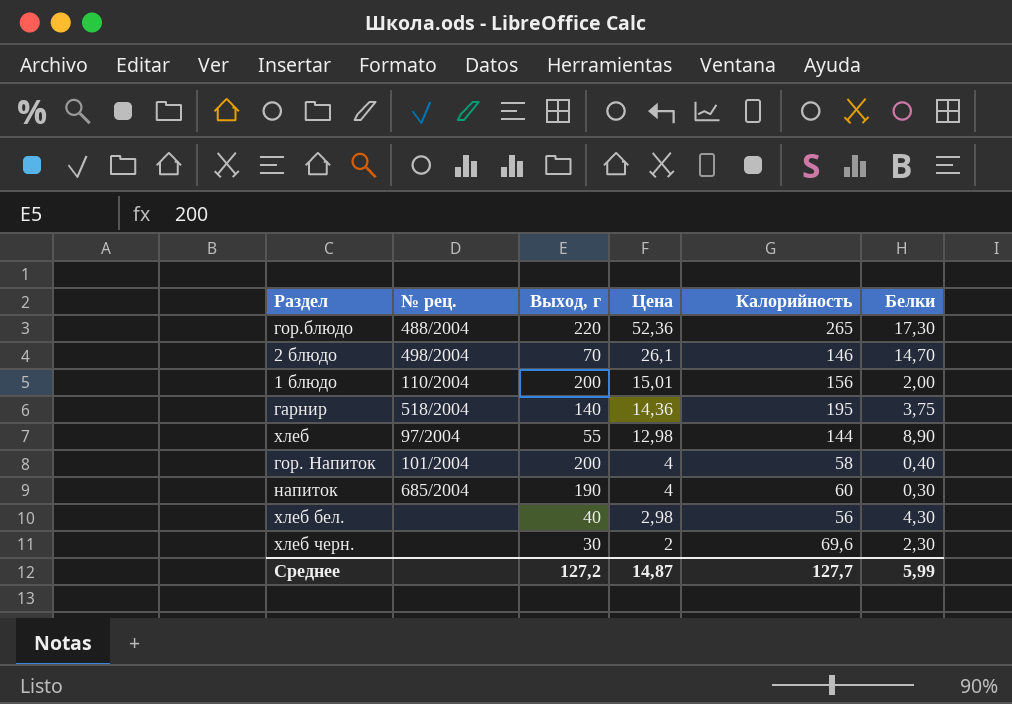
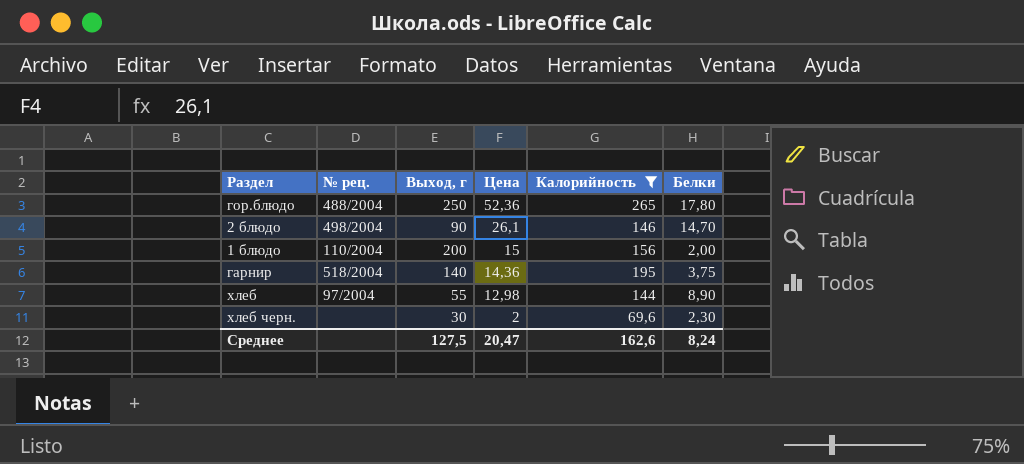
filter: none -> Калорийность >= 69,6
гор.блюдо | Выход, г: 220 -> 250
гор.блюдо | Белки: 17,30 -> 17,80
2 блюдо | Выход, г: 70 -> 90
1 блюдо | Цена: 15,01 -> 15
Среднее | Выход, г: 127,2 -> 127,5
Среднее | Цена: 14,87 -> 20,47
Среднее | Калорийность: 127,7 -> 162,6
Среднее | Белки: 5,99 -> 8,24

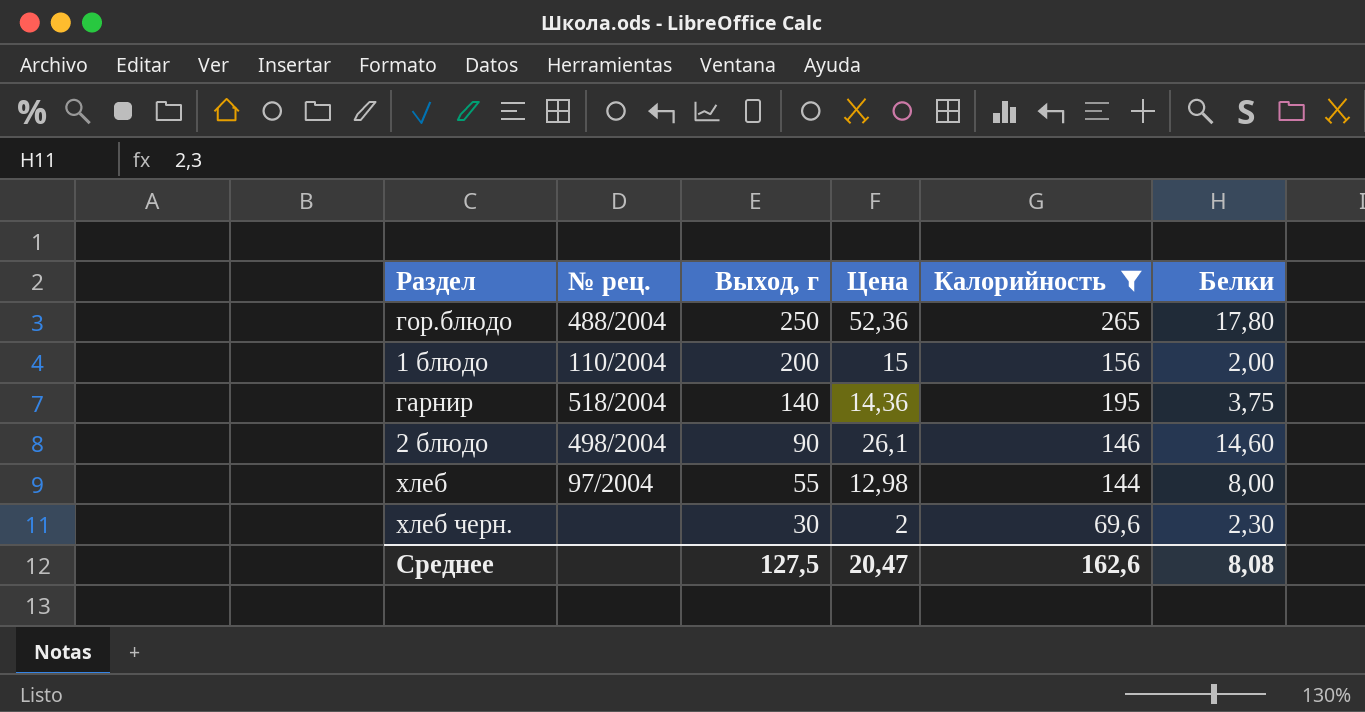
row order: Цена descending -> Выход, г descending
2 блюдо | Белки: 14,70 -> 14,60
хлеб | Белки: 8,90 -> 8,00
Среднее | Белки: 8,24 -> 8,08

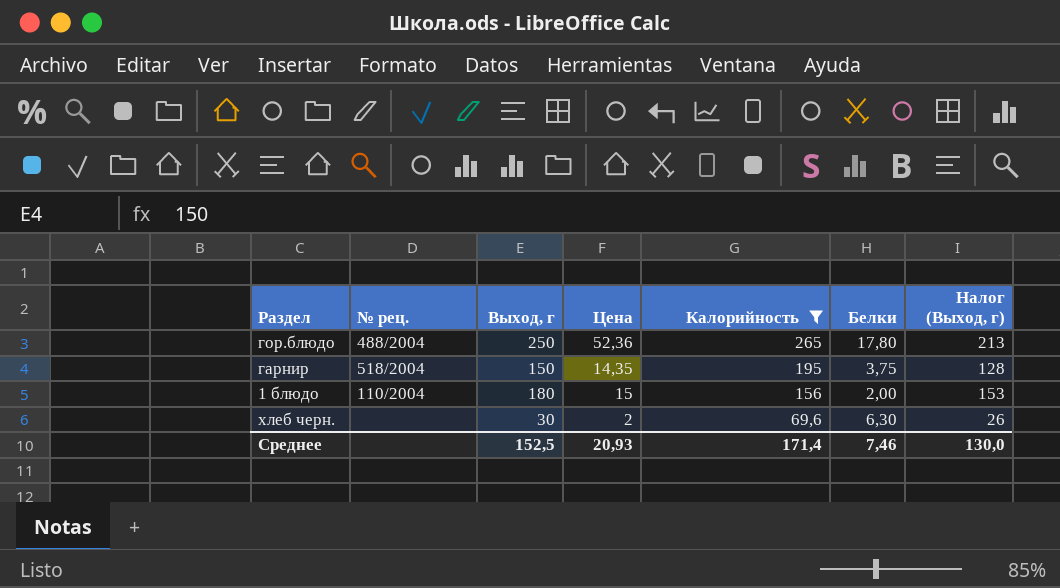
row order: Выход, г descending -> Калорийность descending
column Налог (Выход, г) | formula: none -> [Выход, г] * 0,85
row 2 блюдо: 498/2004 | 90 | 26,1 | 146 | 14,60 -> none
row хлеб: 97/2004 | 55 | 12,98 | 144 | 8,00 -> none
гарнир | Выход, г: 140 -> 150
гарнир | Цена: 14,36 -> 14,35
1 блюдо | Выход, г: 200 -> 180
хлеб черн. | Белки: 2,30 -> 6,30
Среднее | Выход, г: 127,5 -> 152,5
Среднее | Цена: 20,47 -> 20,93
Среднее | Калорийность: 162,6 -> 171,4
Среднее | Белки: 8,08 -> 7,46

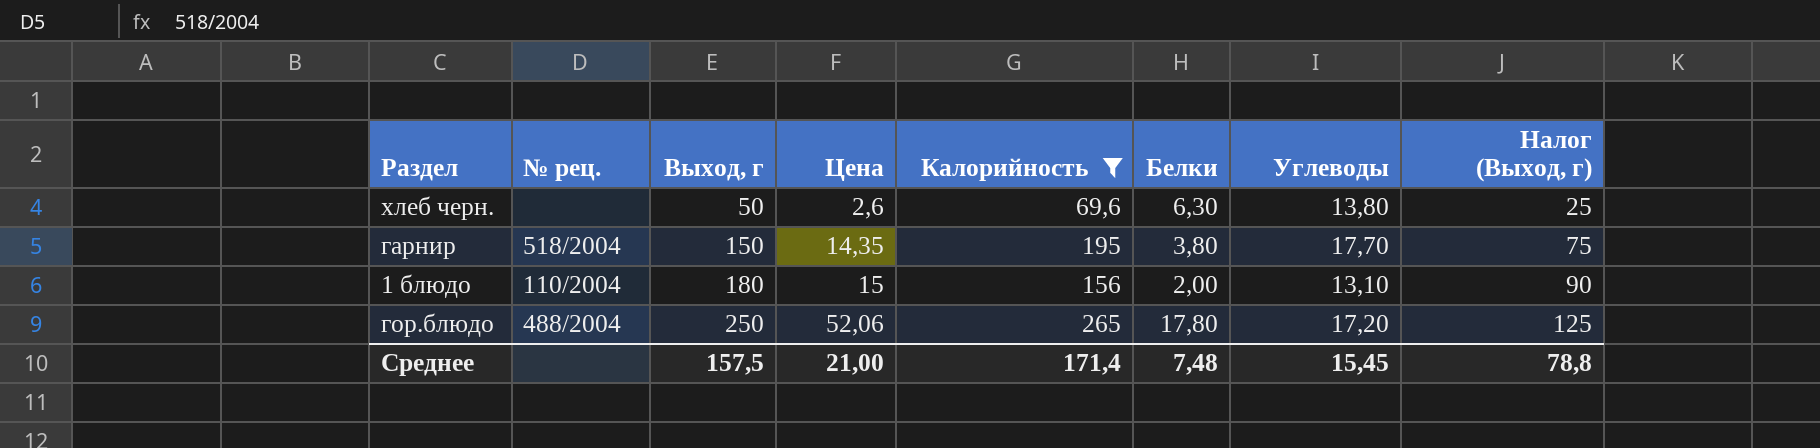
row order: Калорийность descending -> Выход, г ascending
column Углеводы | position: none -> 7
column Налог (Выход, г) | formula: [Выход, г] * 0,85 -> [Выход, г] * 0,5
хлеб черн. | Выход, г: 30 -> 50
хлеб черн. | Цена: 2 -> 2,6
гарнир | Белки: 3,75 -> 3,80
гор.блюдо | Цена: 52,36 -> 52,06
Среднее | Выход, г: 152,5 -> 157,5
Среднее | Цена: 20,93 -> 21,00
Среднее | Белки: 7,46 -> 7,48
Среднее | Налог (Выход, г): 130,0 -> 78,8

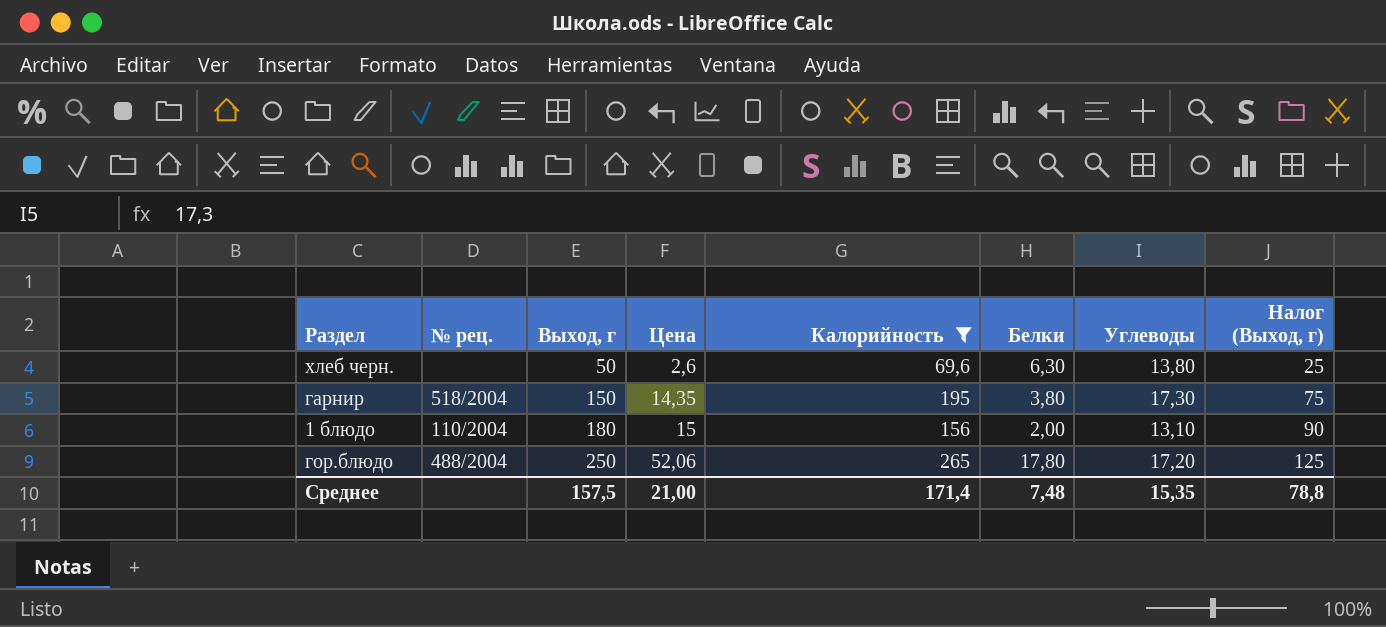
гарнир | Углеводы: 17,70 -> 17,30
Среднее | Углеводы: 15,45 -> 15,35

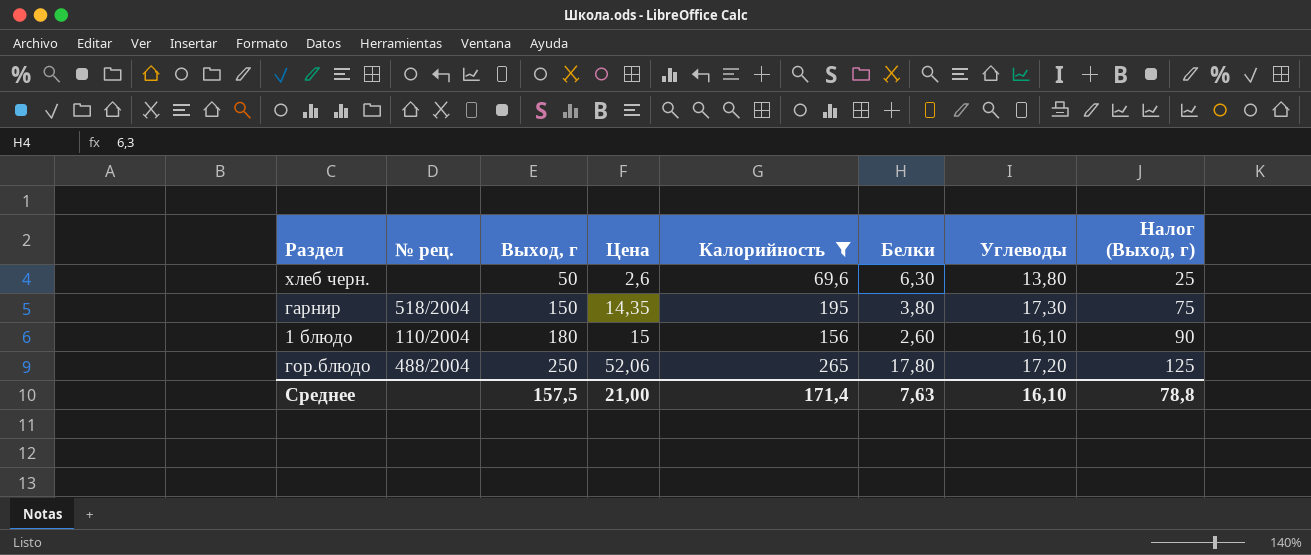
1 блюдо | Белки: 2,00 -> 2,60
1 блюдо | Углеводы: 13,10 -> 16,10
Среднее | Белки: 7,48 -> 7,63
Среднее | Углеводы: 15,35 -> 16,10

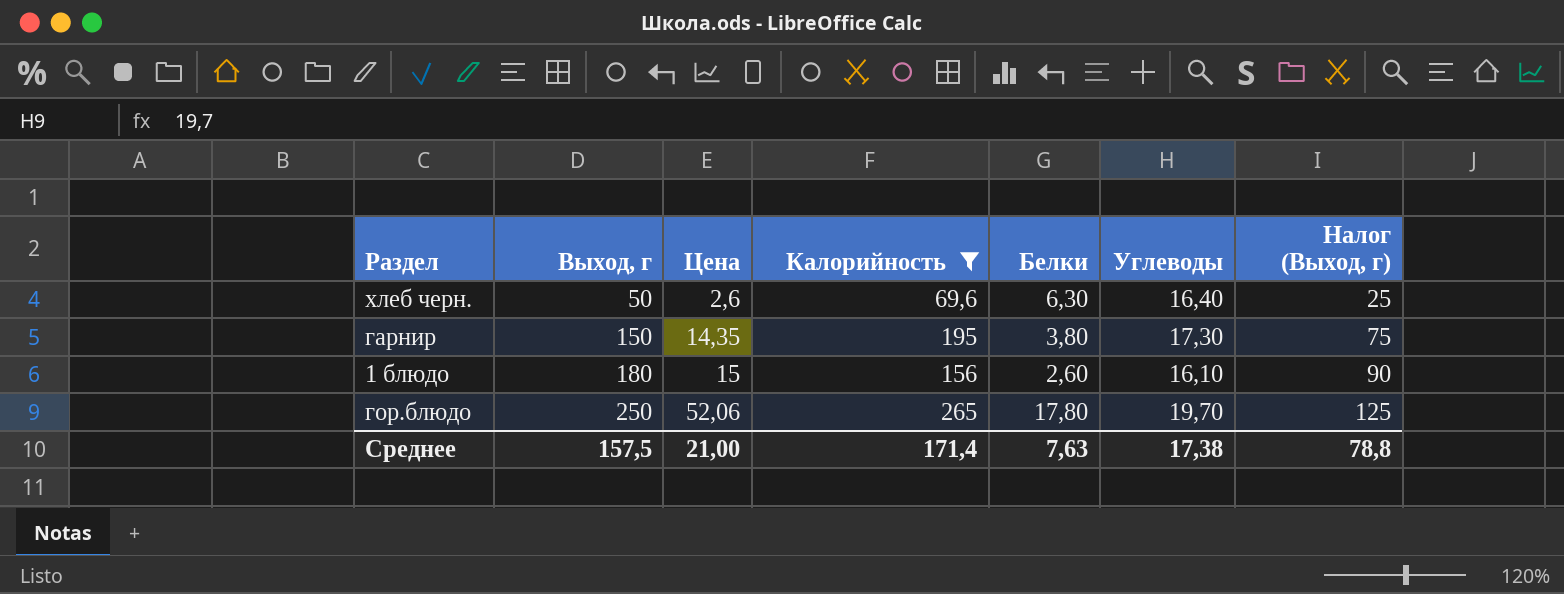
column № рец. | position: 2 -> none
хлеб черн. | Углеводы: 13,80 -> 16,40
гор.блюдо | Углеводы: 17,20 -> 19,70
Среднее | Углеводы: 16,10 -> 17,38

